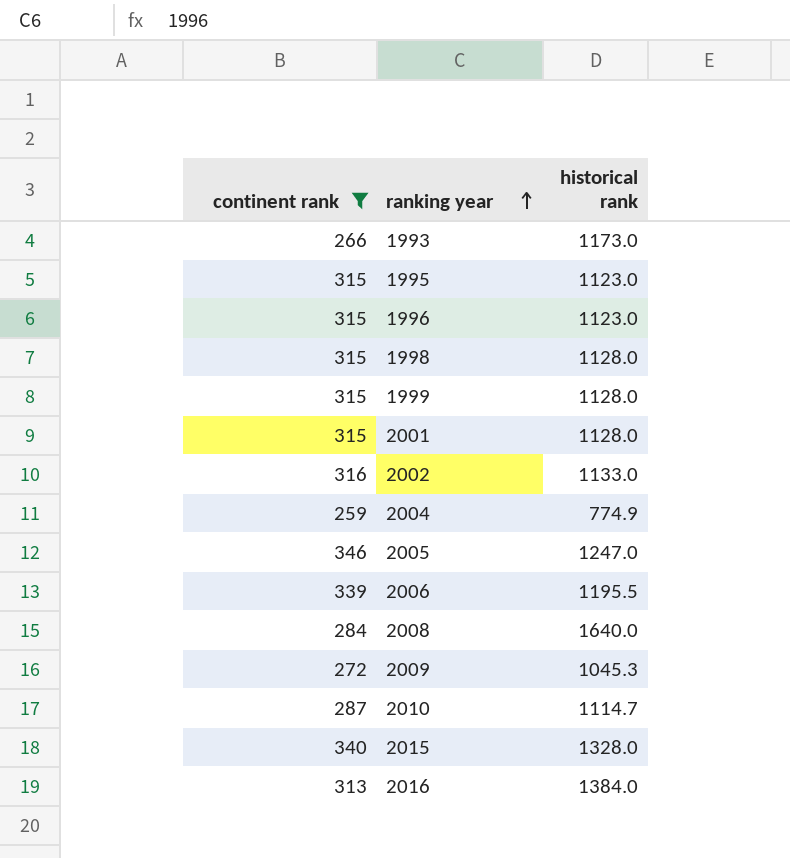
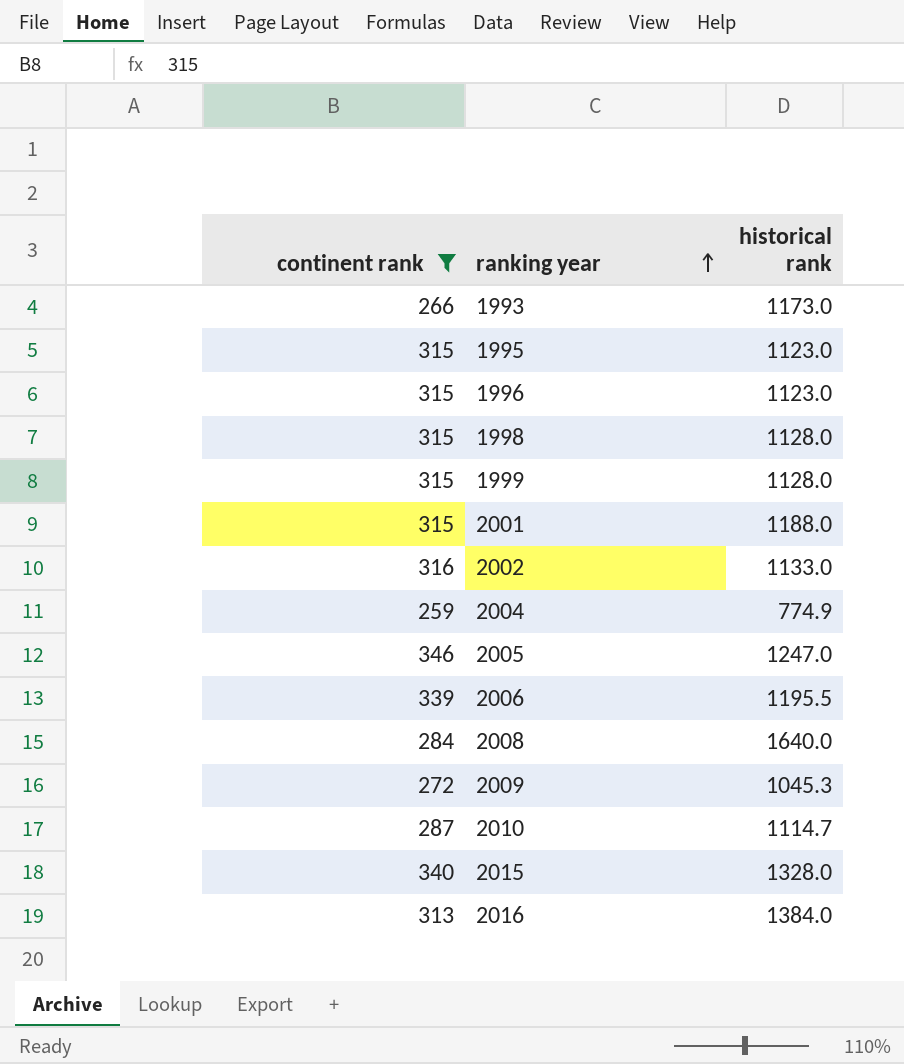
2001 | historical rank: 1128.0 -> 1188.0

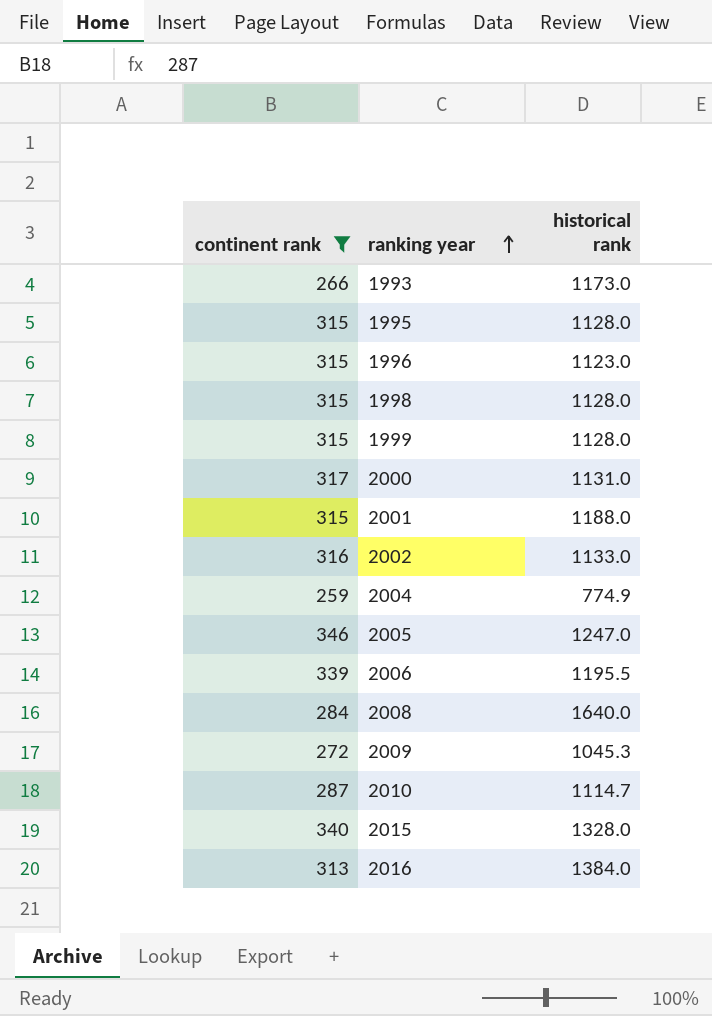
1995 | historical rank: 1123.0 -> 1128.0
row 2000: none -> 317 | 1131.0

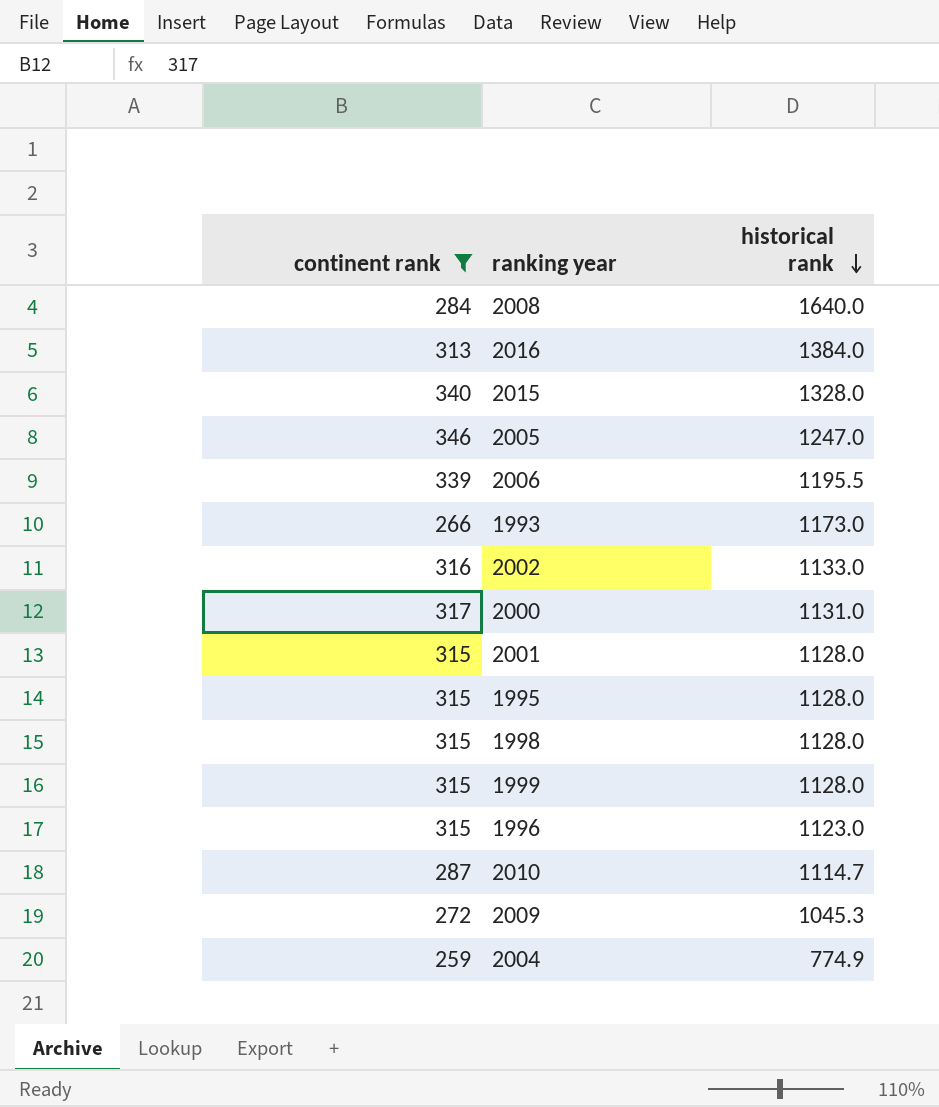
row order: ranking year ascending -> historical rank descending
2001 | historical rank: 1188.0 -> 1128.0

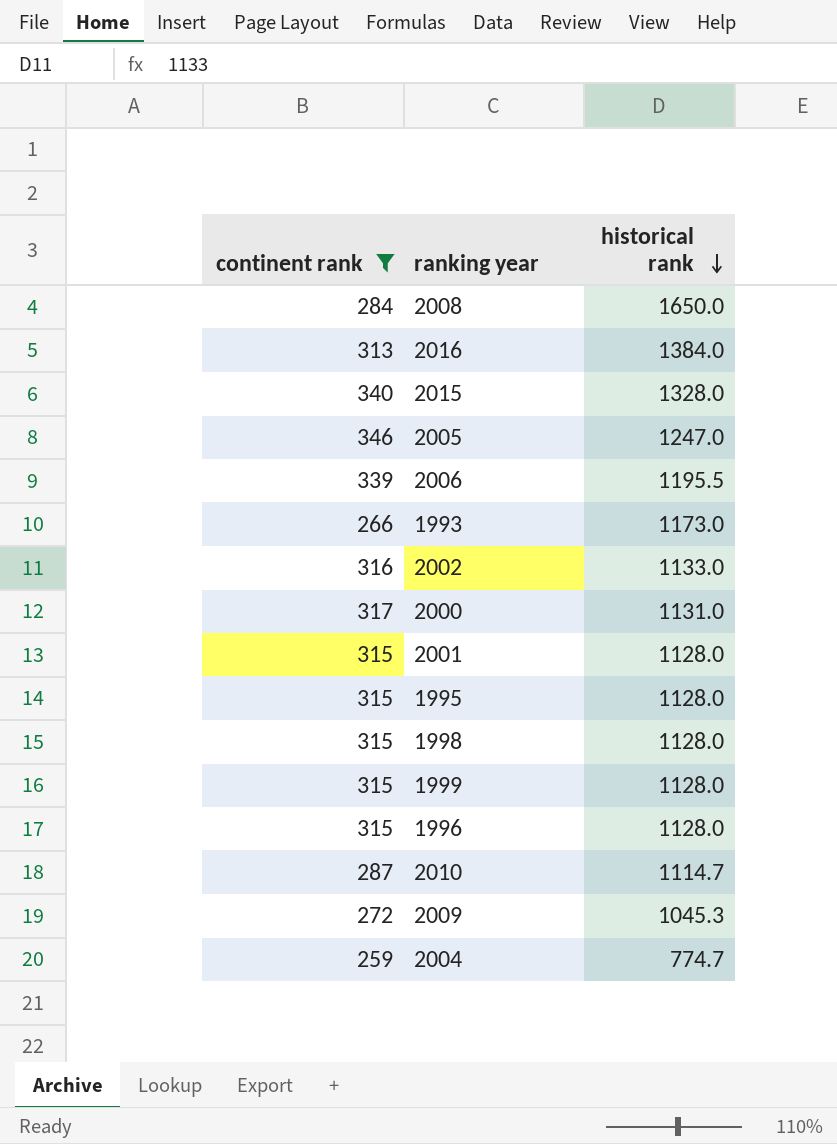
2008 | historical rank: 1640.0 -> 1650.0
1996 | historical rank: 1123.0 -> 1128.0
2004 | historical rank: 774.9 -> 774.7

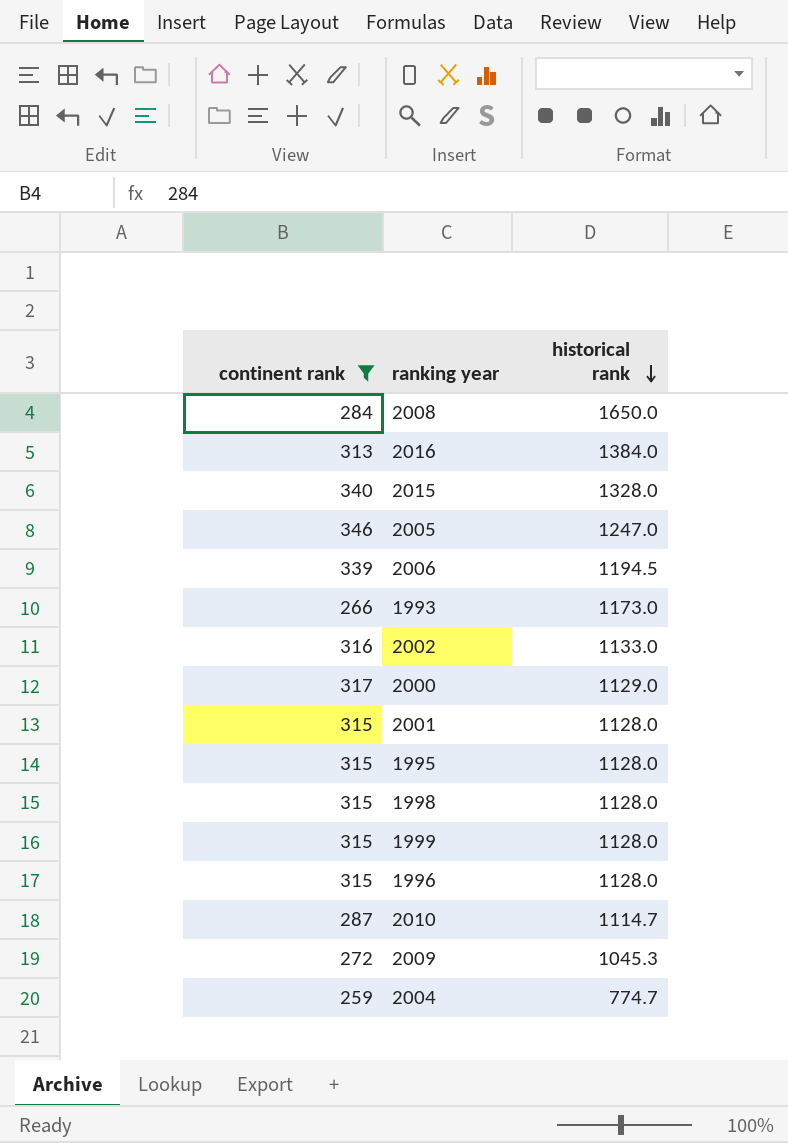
2006 | historical rank: 1195.5 -> 1194.5
2000 | historical rank: 1131.0 -> 1129.0

